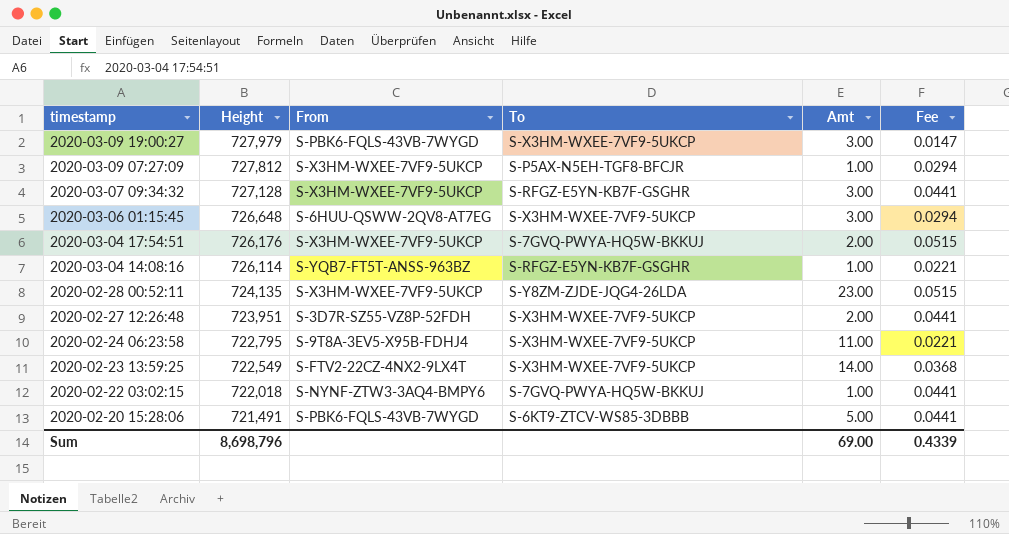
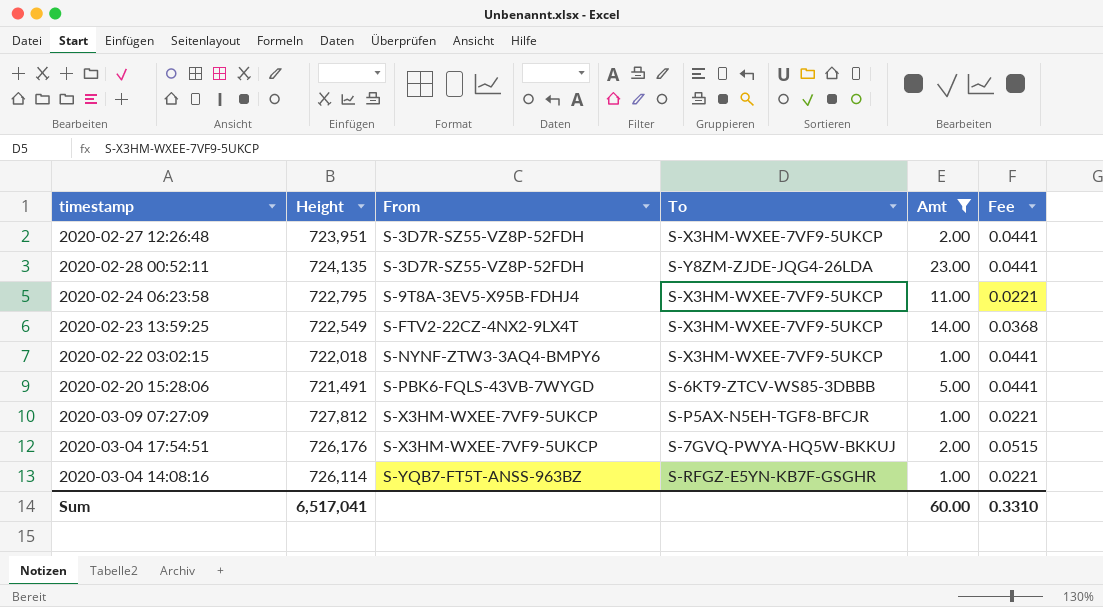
filter: none -> Amt != 3.00
row order: timestamp descending -> From ascending
2020-02-28 00:52:11 | From: S-X3HM-WXEE-7VF9-5UKCP -> S-3D7R-SZ55-VZ8P-52FDH
2020-02-28 00:52:11 | Fee: 0.0515 -> 0.0441
2020-02-22 03:02:15 | To: S-7GVQ-PWYA-HQ5W-BKKUJ -> S-X3HM-WXEE-7VF9-5UKCP
2020-03-09 07:27:09 | Fee: 0.0294 -> 0.0221
Sum | Height: 8,698,796 -> 6,517,041
Sum | Amt: 69.00 -> 60.00
Sum | Fee: 0.4339 -> 0.3310

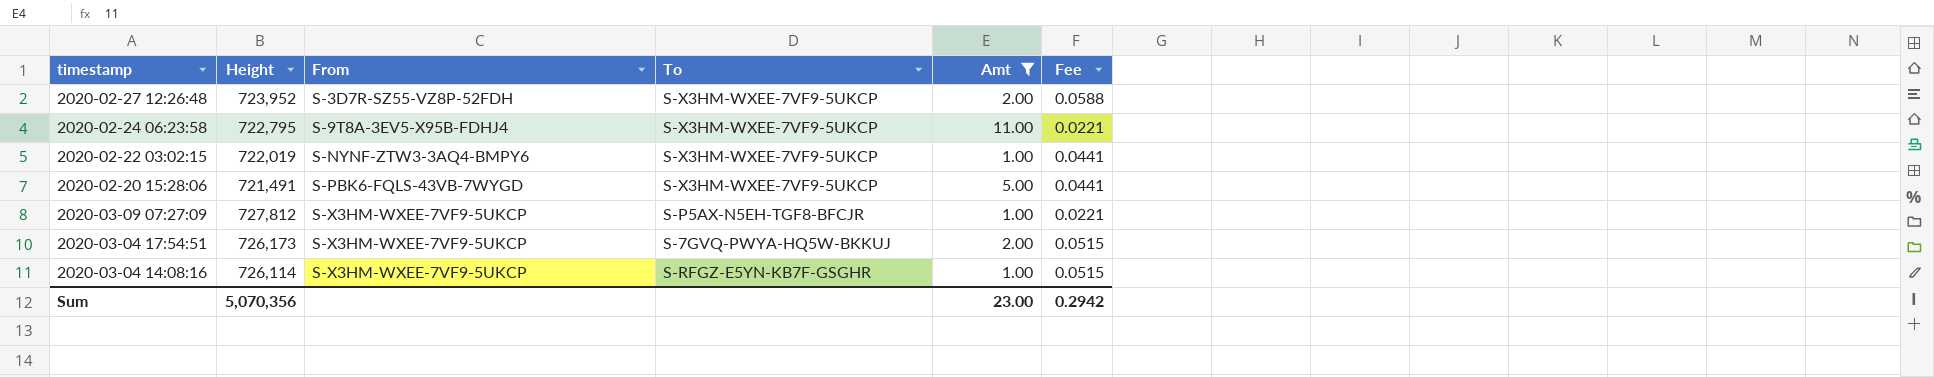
row 2020-02-28 00:52:11: 724,135 | S-3D7R-SZ55-VZ8P-52FDH | S-Y8ZM-ZJDE-JQG4-26LDA | 23.00 | 0.0441 -> none
row 2020-02-23 13:59:25: 722,549 | S-FTV2-22CZ-4NX2-9LX4T | S-X3HM-WXEE-7VF9-5UKCP | 14.00 | 0.0368 -> none
2020-02-27 12:26:48 | Height: 723,951 -> 723,952
2020-02-27 12:26:48 | Fee: 0.0441 -> 0.0588
2020-02-22 03:02:15 | Height: 722,018 -> 722,019
2020-02-20 15:28:06 | To: S-6KT9-ZTCV-WS85-3DBBB -> S-X3HM-WXEE-7VF9-5UKCP
2020-03-04 17:54:51 | Height: 726,176 -> 726,173
2020-03-04 14:08:16 | From: S-YQB7-FT5T-ANSS-963BZ -> S-X3HM-WXEE-7VF9-5UKCP
2020-03-04 14:08:16 | Fee: 0.0221 -> 0.0515
Sum | Height: 6,517,041 -> 5,070,356
Sum | Amt: 60.00 -> 23.00
Sum | Fee: 0.3310 -> 0.2942

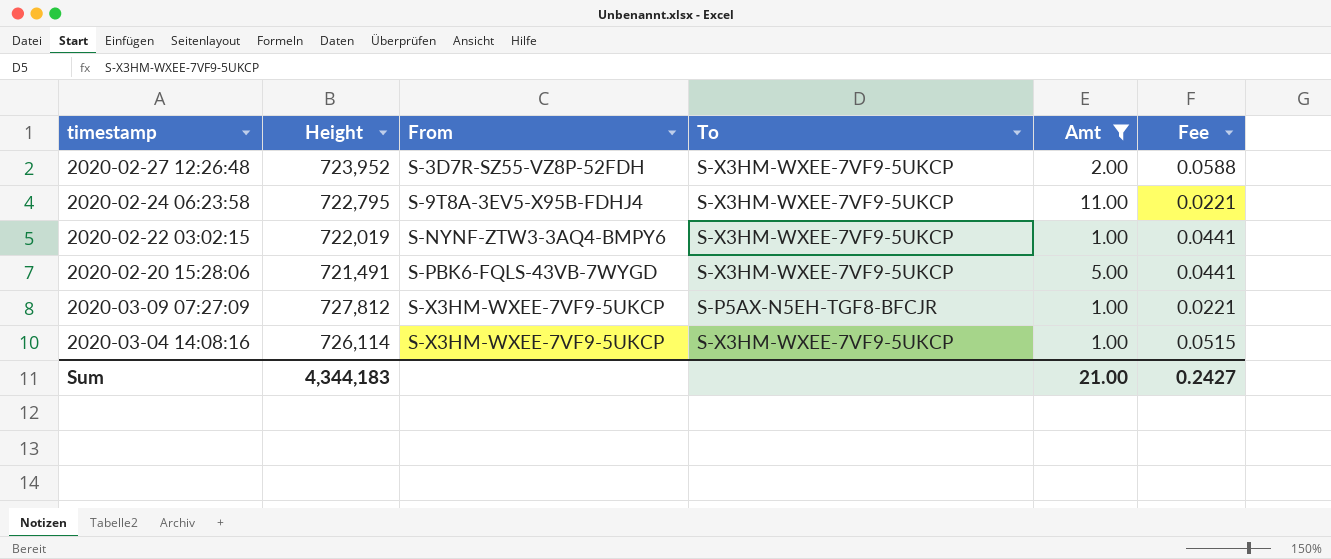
row 2020-03-04 17:54:51: 726,173 | S-X3HM-WXEE-7VF9-5UKCP | S-7GVQ-PWYA-HQ5W-BKKUJ | 2.00 | 0.0515 -> none
2020-03-04 14:08:16 | To: S-RFGZ-E5YN-KB7F-GSGHR -> S-X3HM-WXEE-7VF9-5UKCP
Sum | Height: 5,070,356 -> 4,344,183
Sum | Amt: 23.00 -> 21.00
Sum | Fee: 0.2942 -> 0.2427

